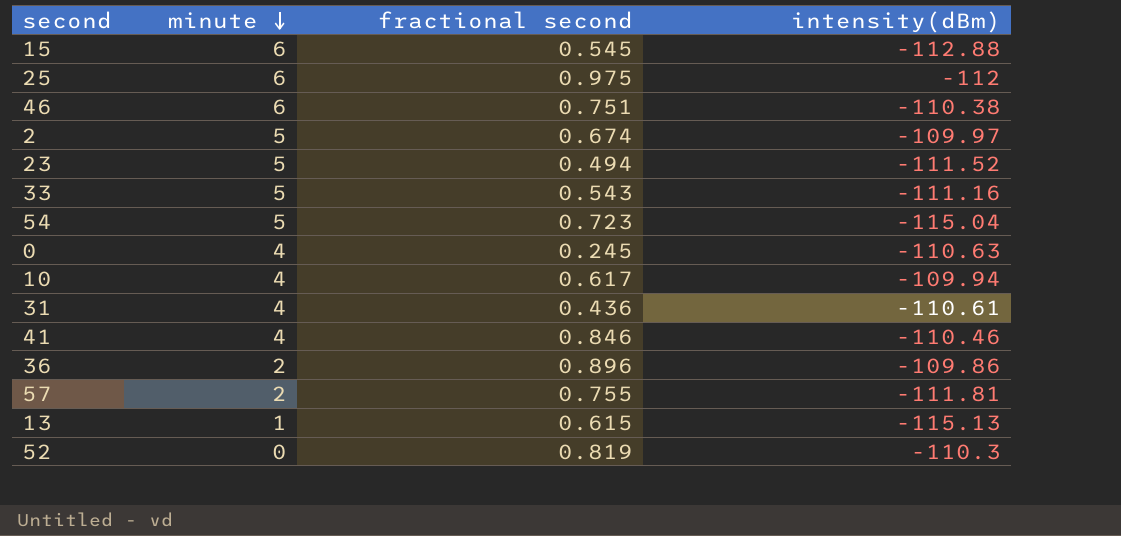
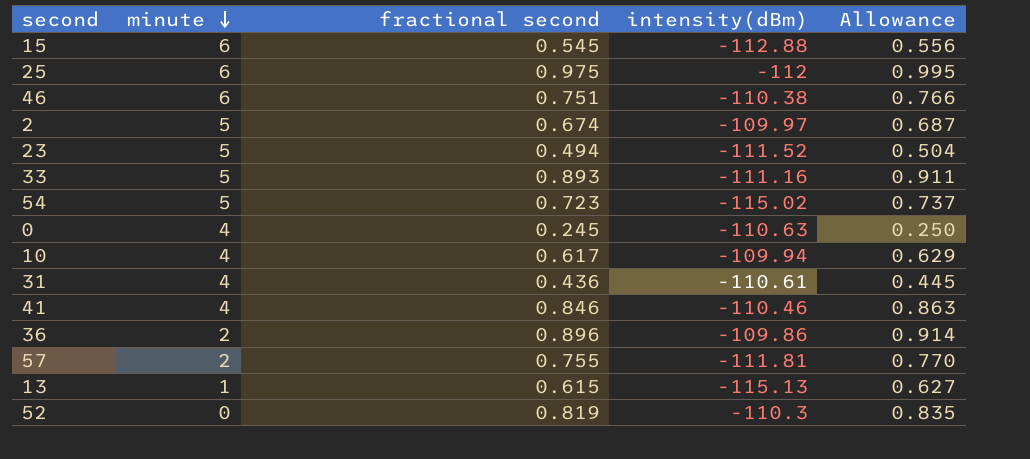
column Allowance | formula: none -> [fractional second] * 1.02
33 | fractional second: 0.543 -> 0.893
54 | intensity(dBm): -115.04 -> -115.02

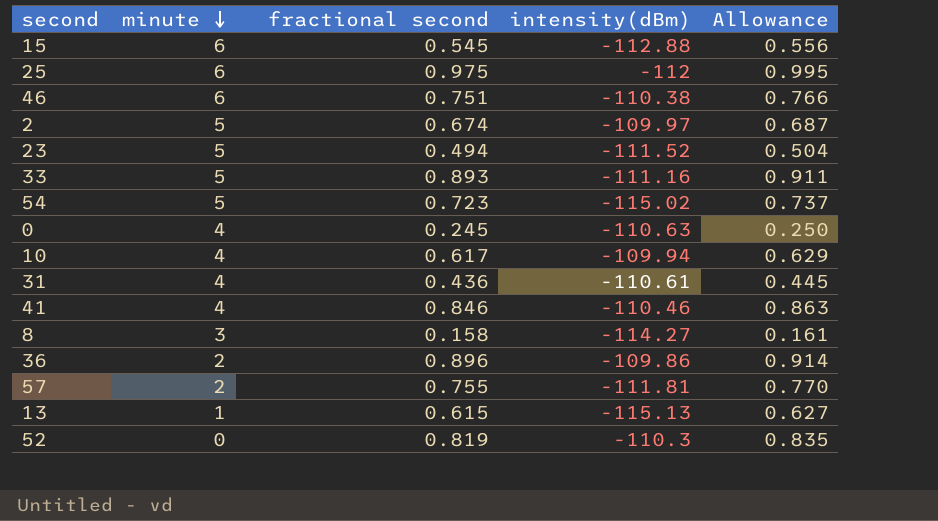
row 8: none -> 3 | 0.158 | -114.27 | 0.161

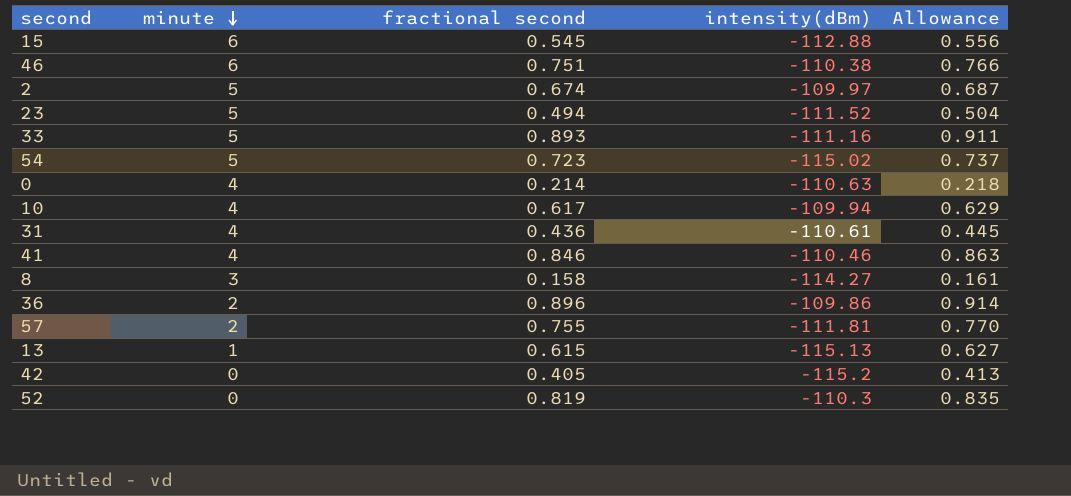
row 25: 6 | 0.975 | -112 | 0.995 -> none
0 | fractional second: 0.245 -> 0.214
0 | Allowance: 0.250 -> 0.218
row 42: none -> 0 | 0.405 | -115.2 | 0.413

